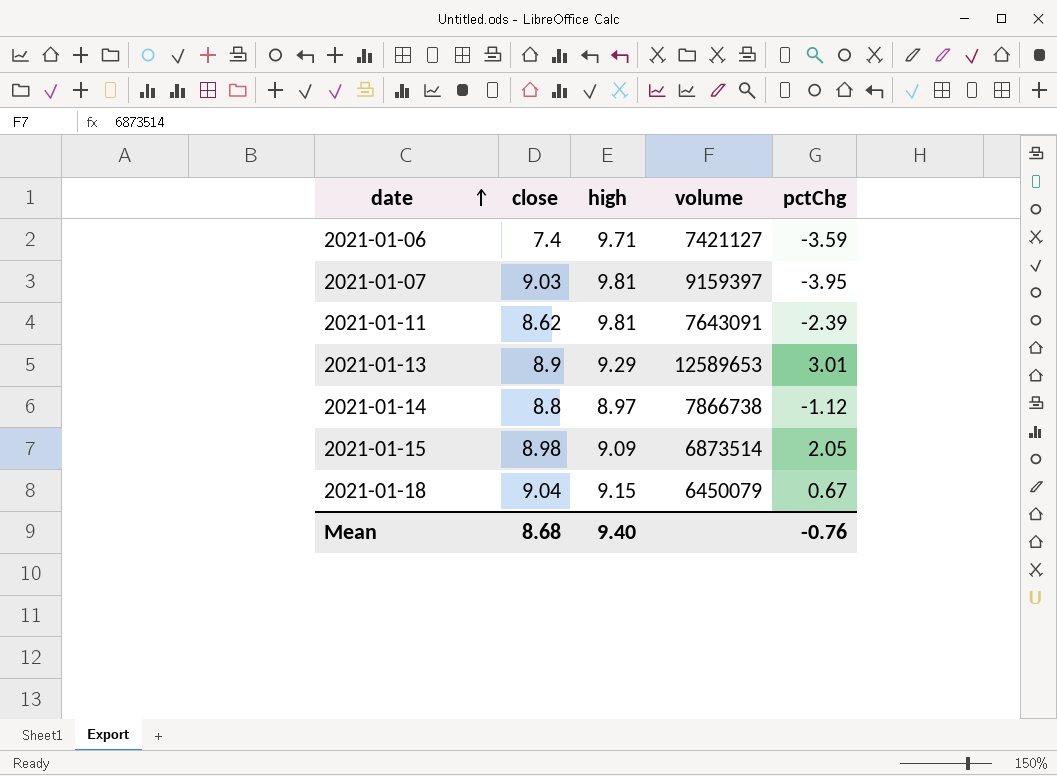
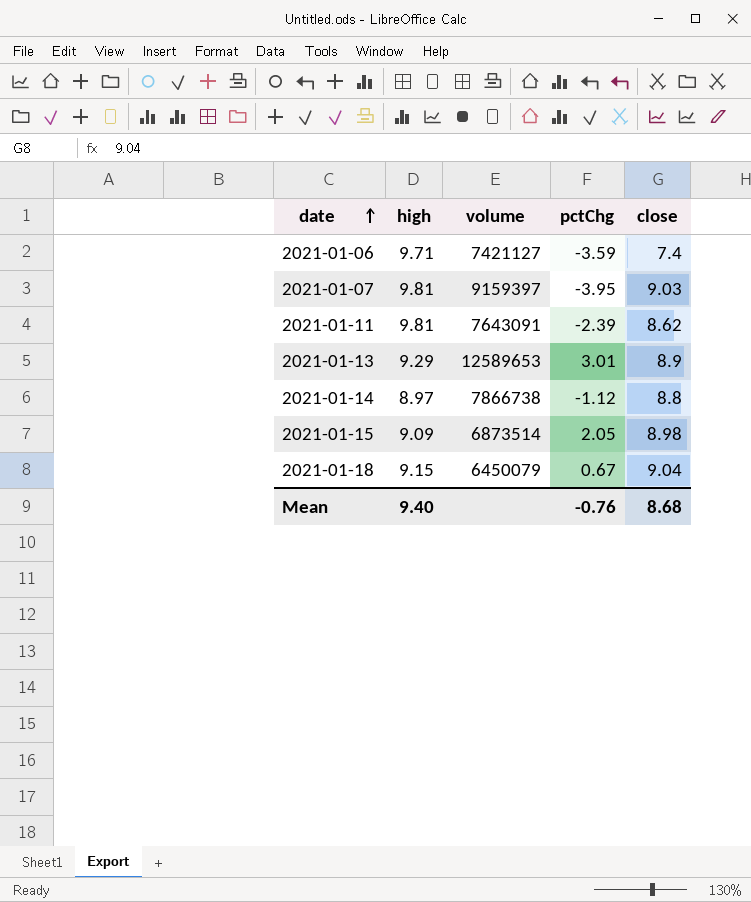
column close | position: 2 -> 5

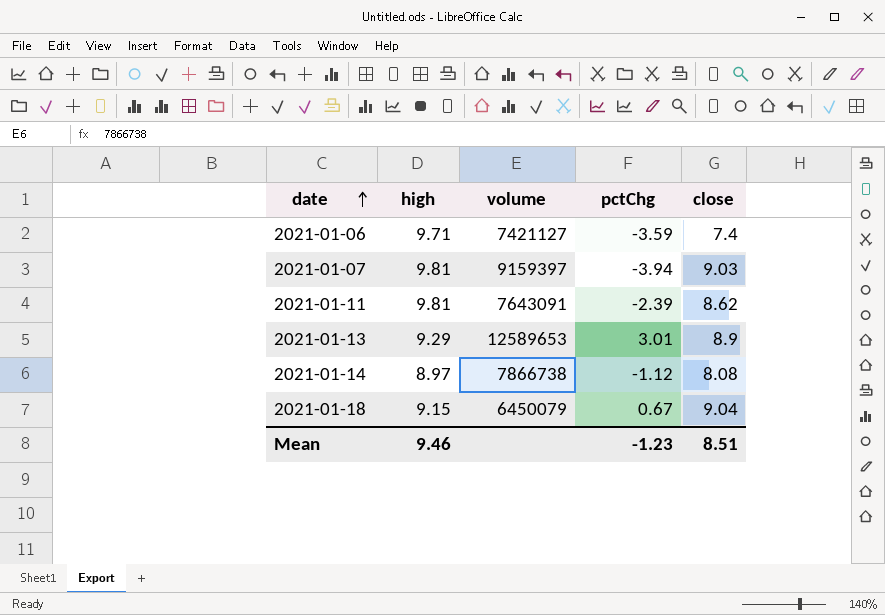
row 2021-01-15: 9.09 | 6873514 | 2.05 | 8.98 -> none
2021-01-07 | pctChg: -3.95 -> -3.94
2021-01-14 | close: 8.8 -> 8.08
Mean | high: 9.40 -> 9.46
Mean | pctChg: -0.76 -> -1.23
Mean | close: 8.68 -> 8.51

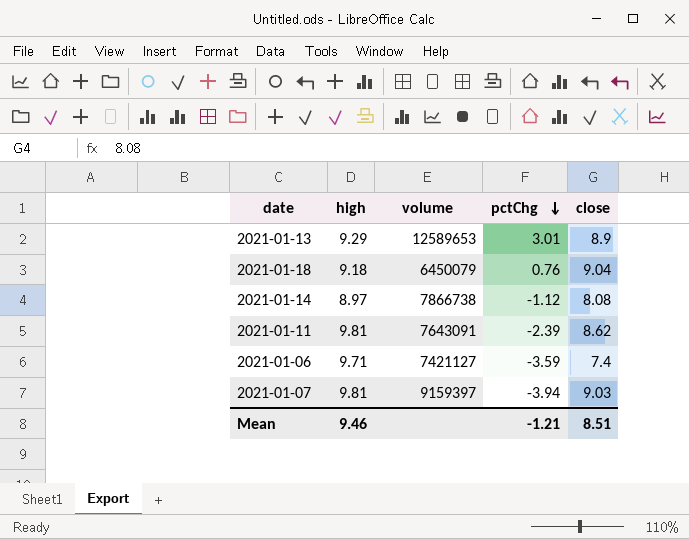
row order: date ascending -> pctChg descending
2021-01-18 | high: 9.15 -> 9.18
2021-01-18 | pctChg: 0.67 -> 0.76
Mean | pctChg: -1.23 -> -1.21

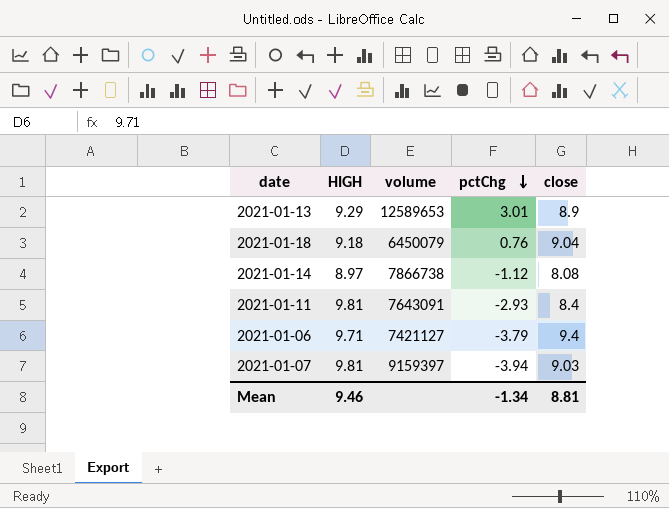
column name: high -> HIGH
2021-01-11 | pctChg: -2.39 -> -2.93
2021-01-11 | close: 8.62 -> 8.4
2021-01-06 | pctChg: -3.59 -> -3.79
2021-01-06 | close: 7.4 -> 9.4
Mean | pctChg: -1.21 -> -1.34
Mean | close: 8.51 -> 8.81

